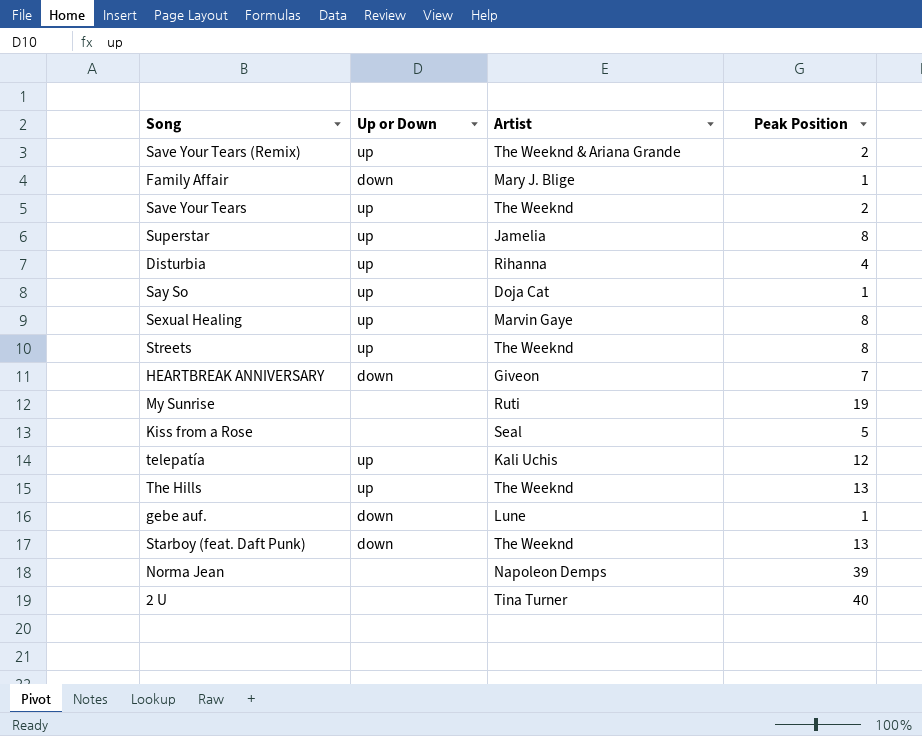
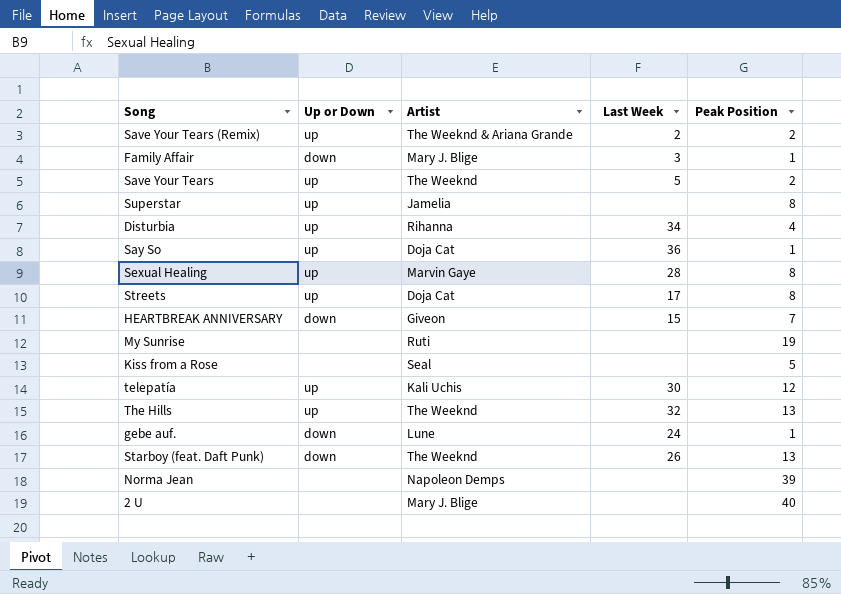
column Last Week | position: none -> 4
Streets | Artist: The Weeknd -> Doja Cat
2 U | Artist: Tina Turner -> Mary J. Blige

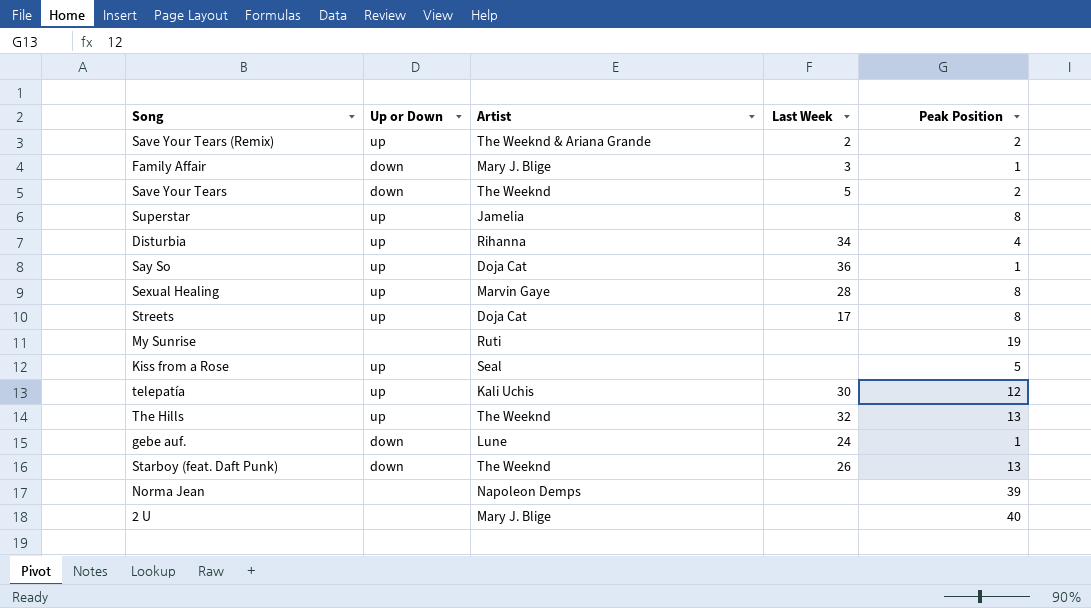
row HEARTBREAK ANNIVERSARY: down | Giveon | 15 | 7 -> none
Save Your Tears | Up or Down: up -> down
Kiss from a Rose | Up or Down: none -> up

